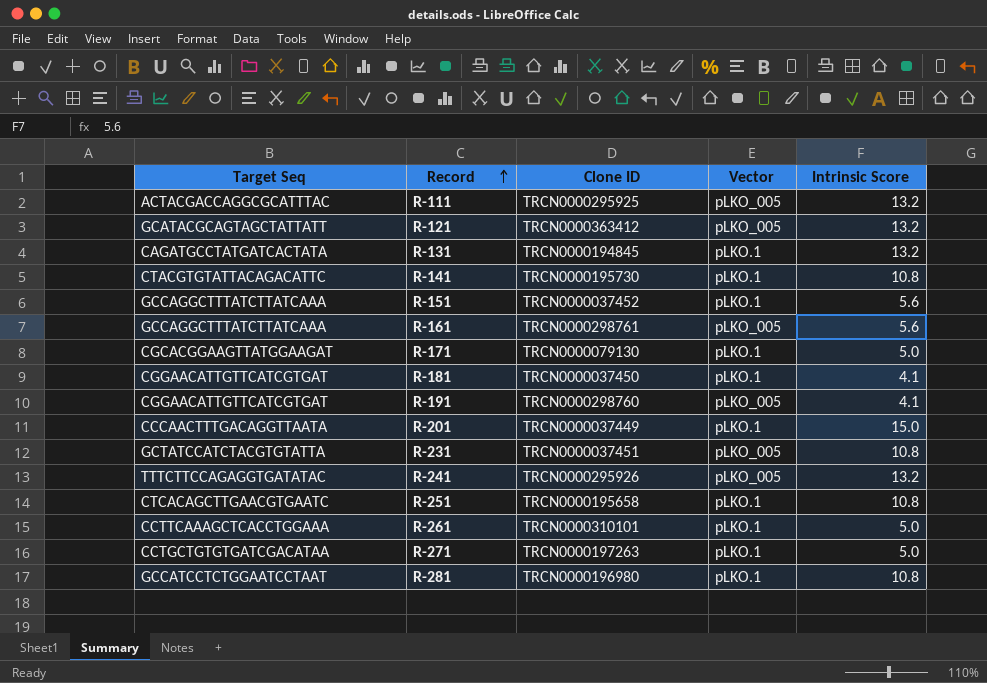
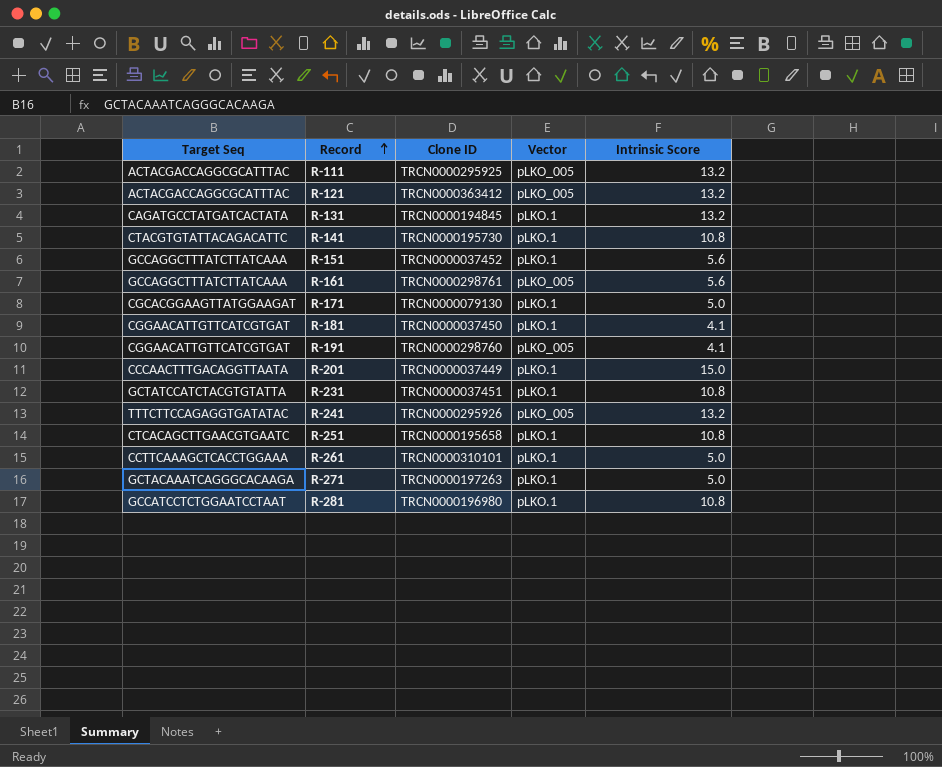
R-121 | Target Seq: GCATACGCAGTAGCTATTATT -> ACTACGACCAGGCGCATTTAC
R-231 | Vector: pLKO_005 -> pLKO.1
R-271 | Target Seq: CCTGCTGTGTGATCGACATAA -> GCTACAAATCAGGGCACAAGA

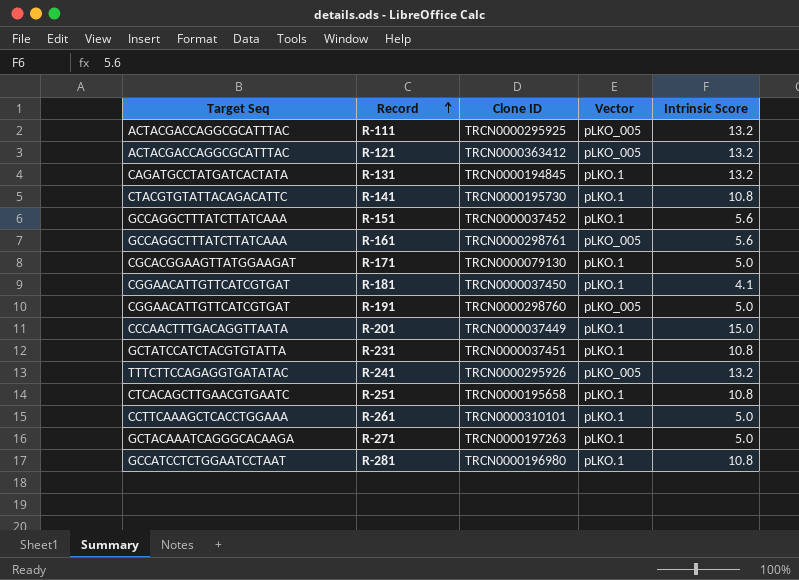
R-191 | Intrinsic Score: 4.1 -> 5.0

